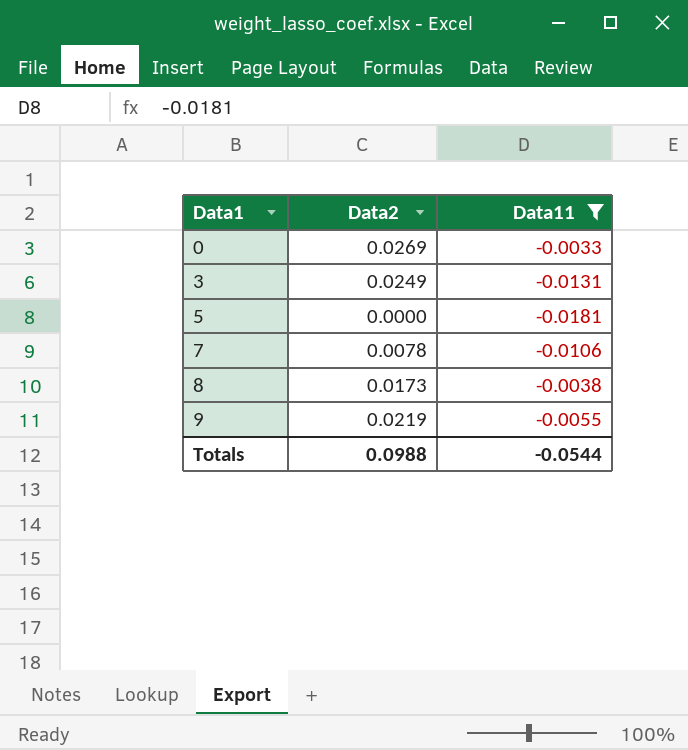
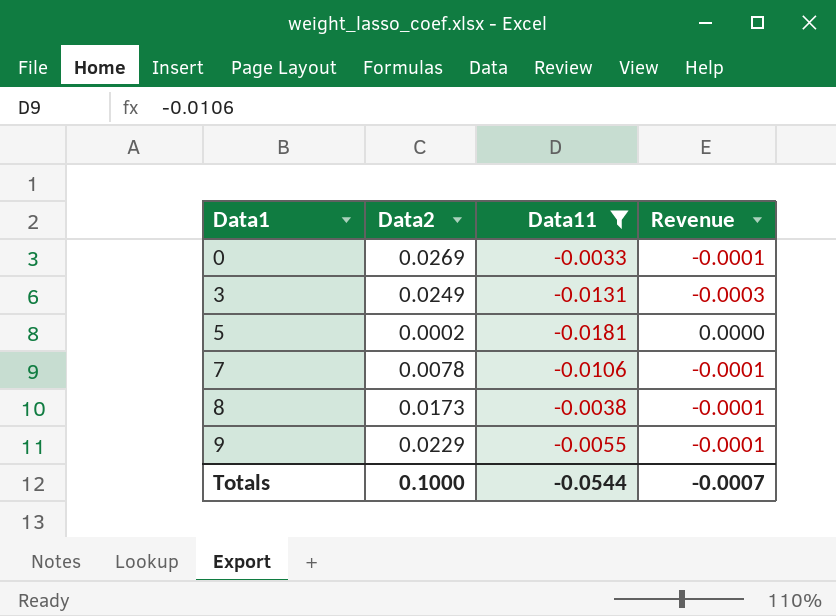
column Revenue | formula: none -> [Data2] * [Data11]
5 | Data2: 0.0000 -> 0.0002
9 | Data2: 0.0219 -> 0.0229
Totals | Data2: 0.0988 -> 0.1000

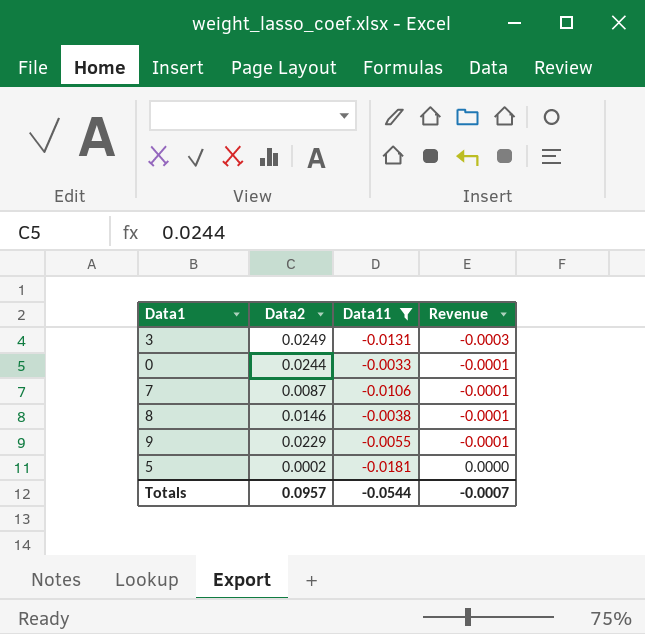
row order: Data1 ascending -> Revenue ascending
0 | Data2: 0.0269 -> 0.0244
7 | Data2: 0.0078 -> 0.0087
8 | Data2: 0.0173 -> 0.0146
Totals | Data2: 0.1000 -> 0.0957

